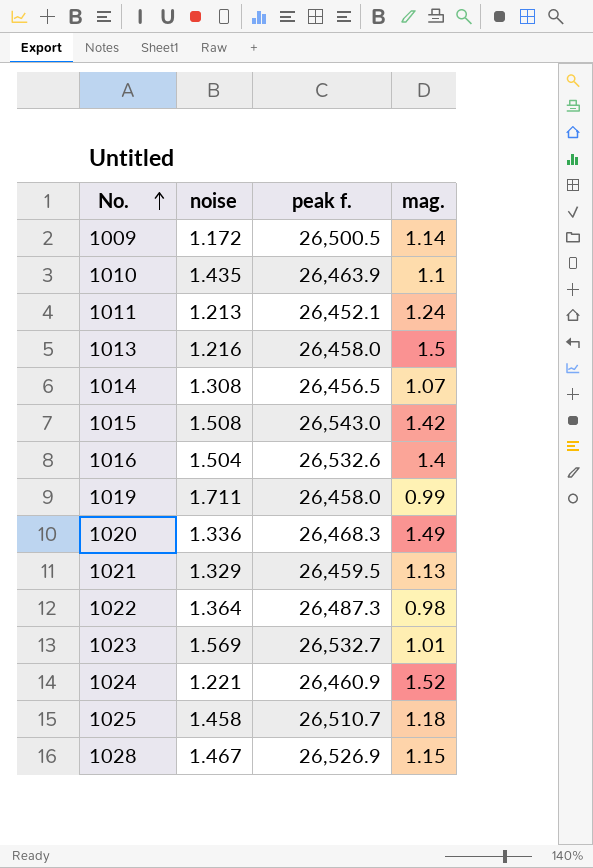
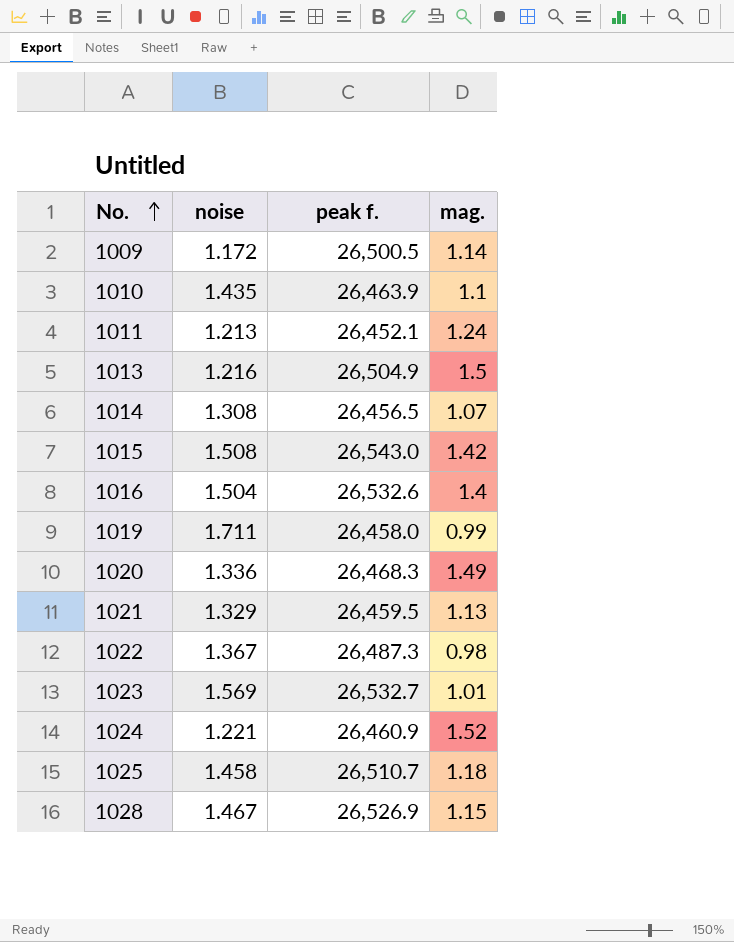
1013 | peak f.: 26,458.0 -> 26,504.9
1022 | noise: 1.364 -> 1.367

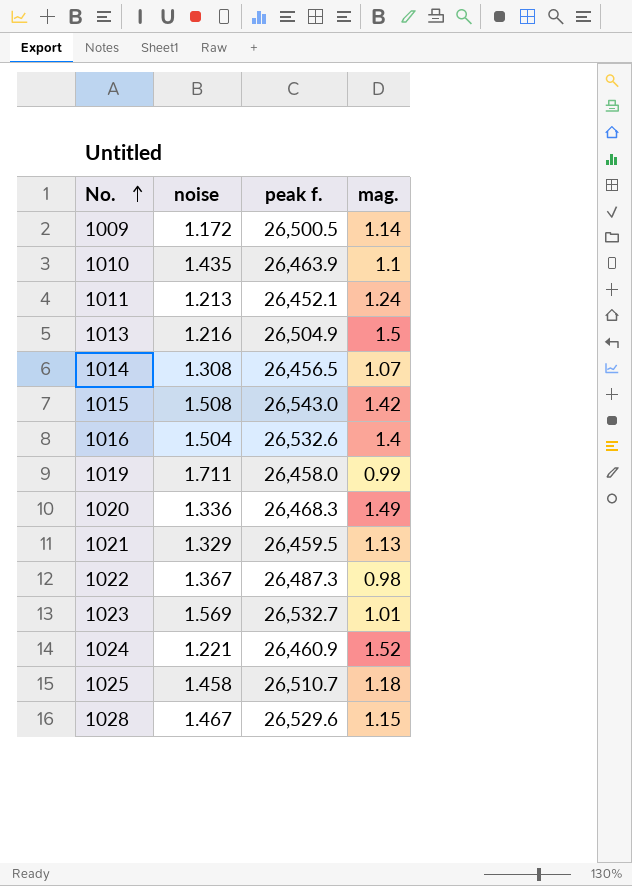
1028 | peak f.: 26,526.9 -> 26,529.6

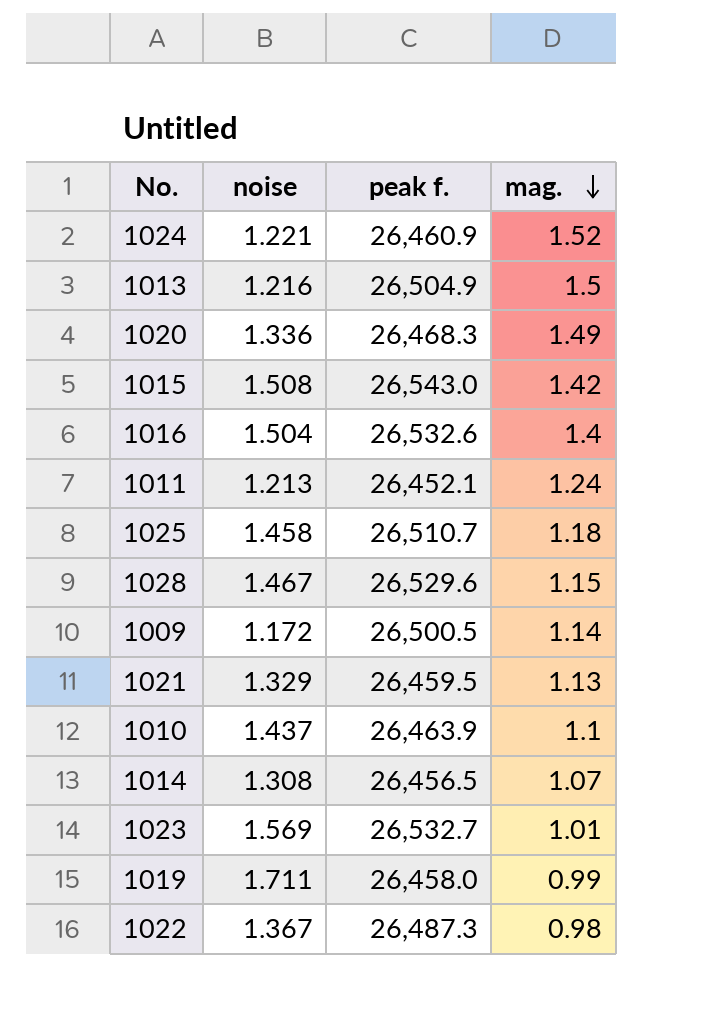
row order: No. ascending -> mag. descending
1010 | noise: 1.435 -> 1.437

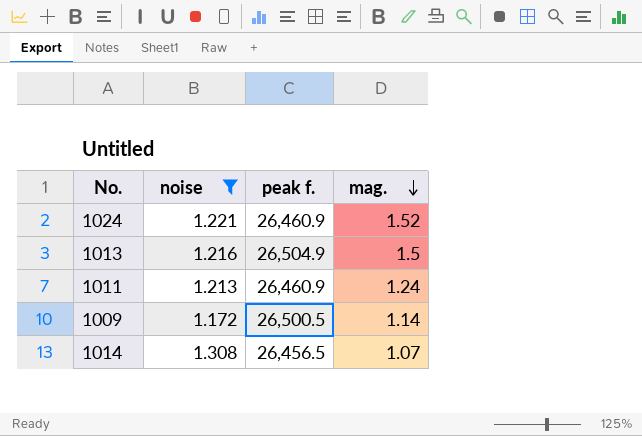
filter: none -> noise <= 1.308
1011 | peak f.: 26,452.1 -> 26,460.9

